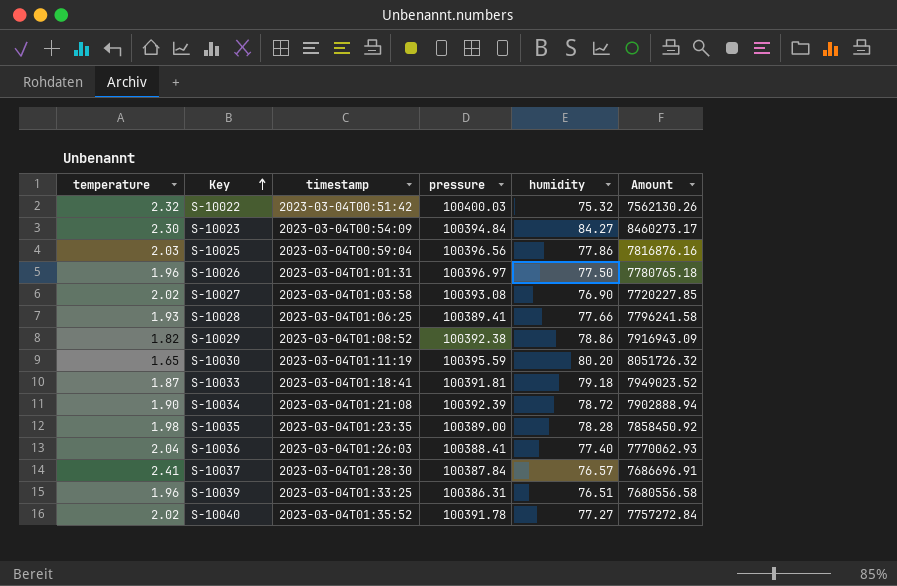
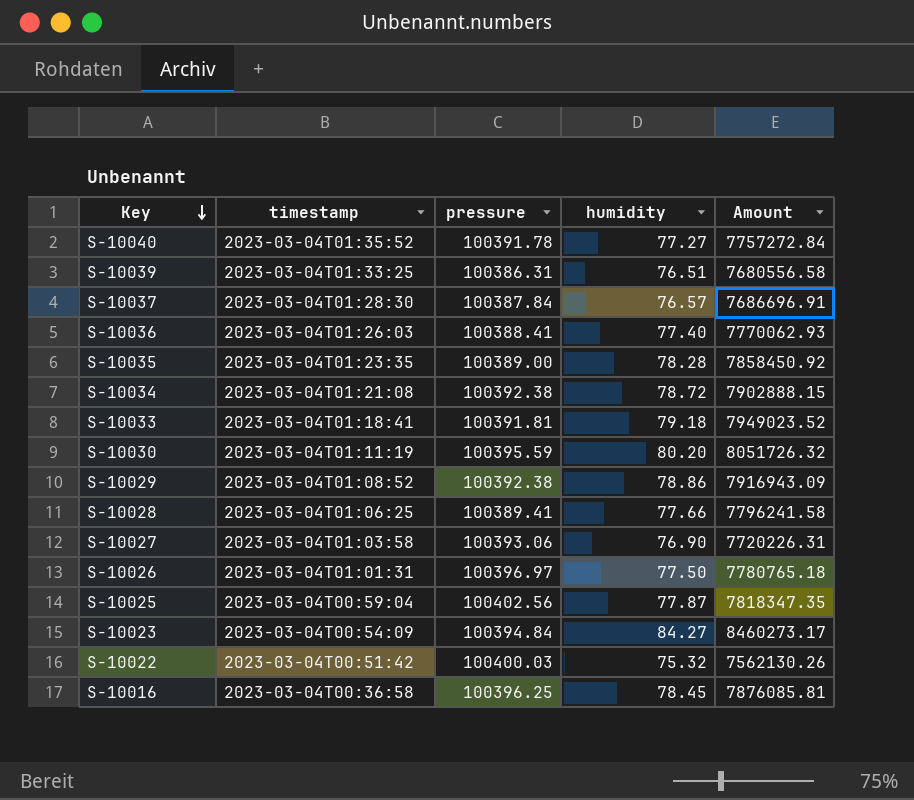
row order: Key ascending -> Key descending
column temperature | position: 1 -> none
S-10034 | pressure: 100392.39 -> 100392.38
S-10034 | Amount: 7902888.94 -> 7902888.15
S-10027 | pressure: 100393.08 -> 100393.06
S-10027 | Amount: 7720227.85 -> 7720226.31
S-10025 | pressure: 100396.56 -> 100402.56
S-10025 | humidity: 77.86 -> 77.87
S-10025 | Amount: 7816876.16 -> 7818347.35
row S-10016: none -> 2023-03-04T00:36:58 | 100396.25 | 78.45 | 7876085.81

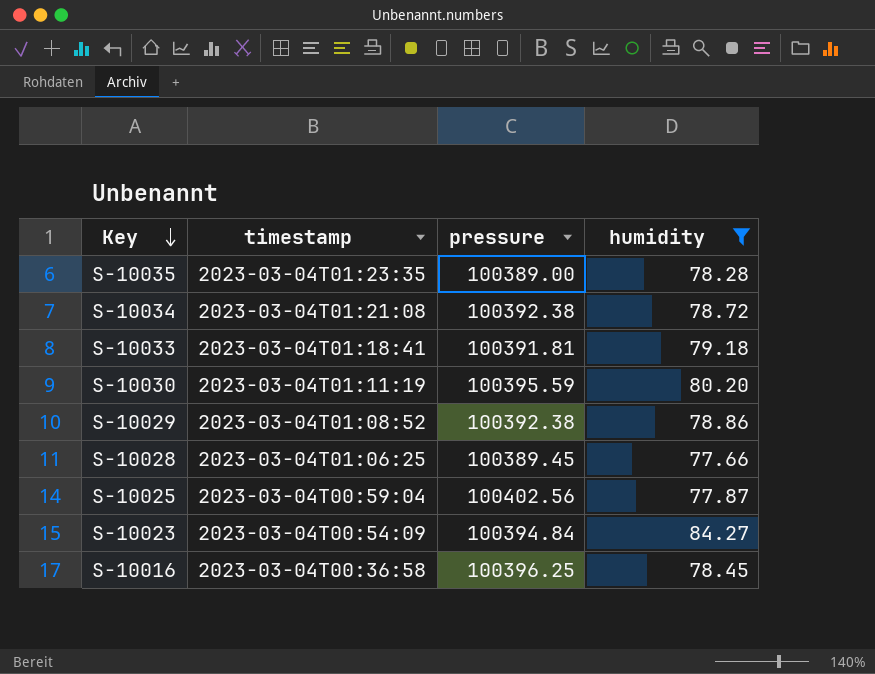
filter: none -> humidity >= 77.66
column Amount | formula: [pressure] * [humidity] -> none
S-10028 | pressure: 100389.41 -> 100389.45

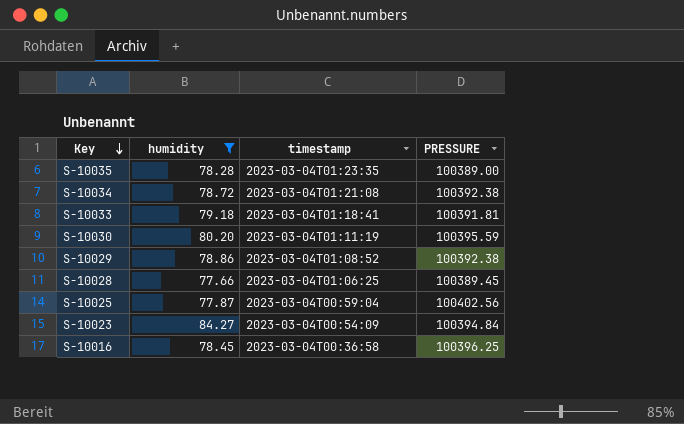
column humidity | position: 4 -> 2
column name: pressure -> PRESSURE

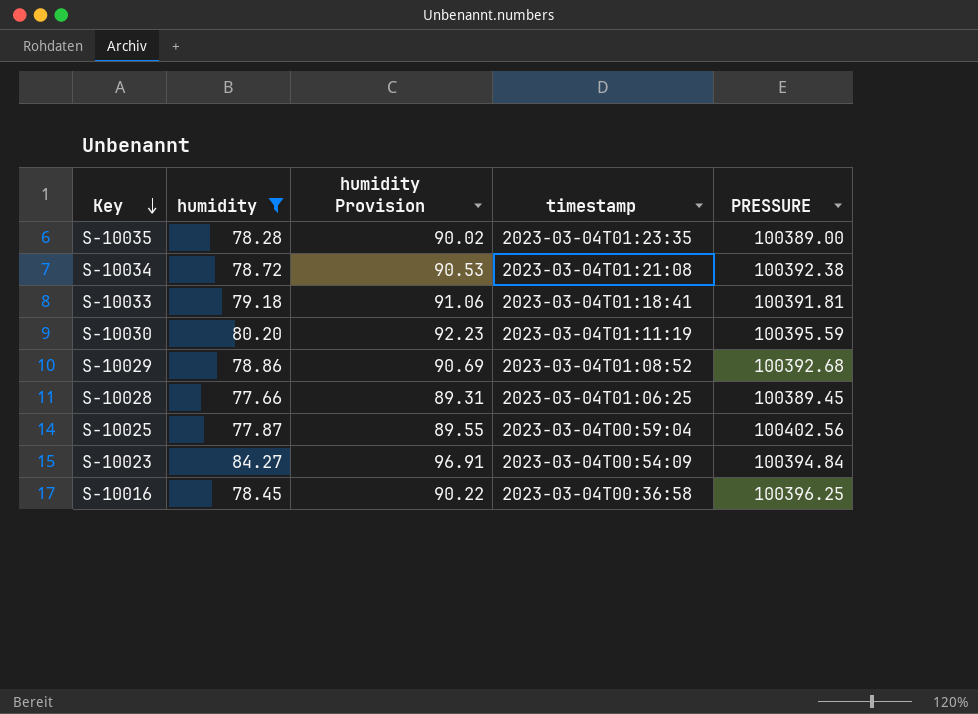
column humidity Provision | formula: none -> [humidity] * 1.15
S-10029 | PRESSURE: 100392.38 -> 100392.68

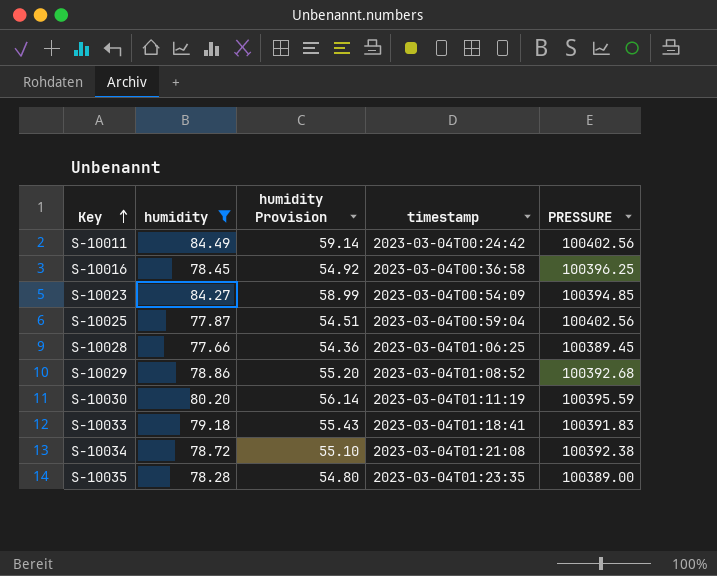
row order: Key descending -> Key ascending
column humidity Provision | formula: [humidity] * 1.15 -> [humidity] * 0.7
row S-10011: none -> 84.49 | 59.14 | 2023-03-04T00:24:42 | 100402.56
S-10023 | PRESSURE: 100394.84 -> 100394.85
S-10033 | PRESSURE: 100391.81 -> 100391.83

